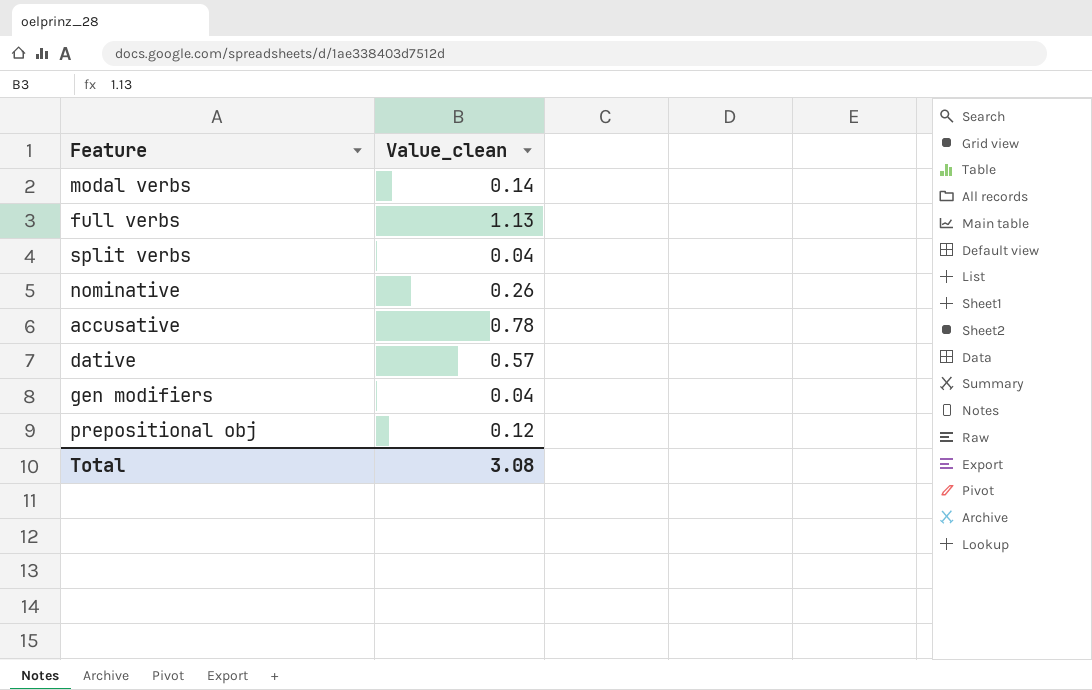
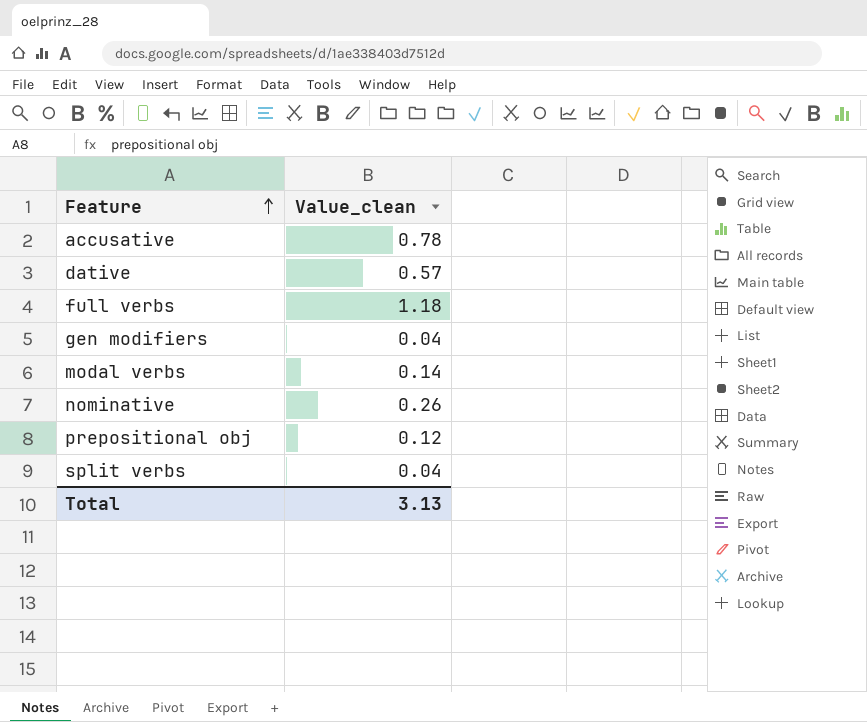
row order: none -> Feature ascending
full verbs | Value_clean: 1.13 -> 1.18
Total | Value_clean: 3.08 -> 3.13

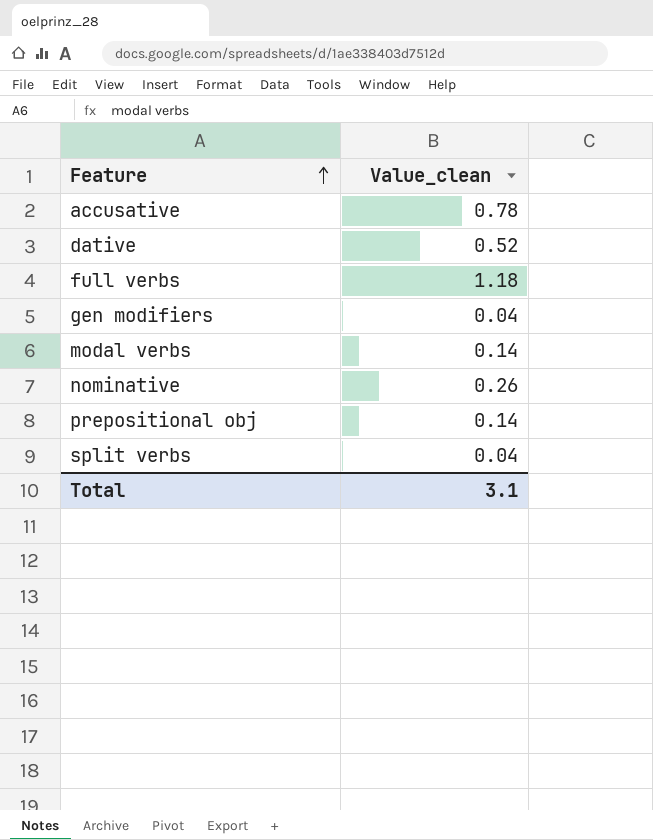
dative | Value_clean: 0.57 -> 0.52
prepositional obj | Value_clean: 0.12 -> 0.14
Total | Value_clean: 3.13 -> 3.1

